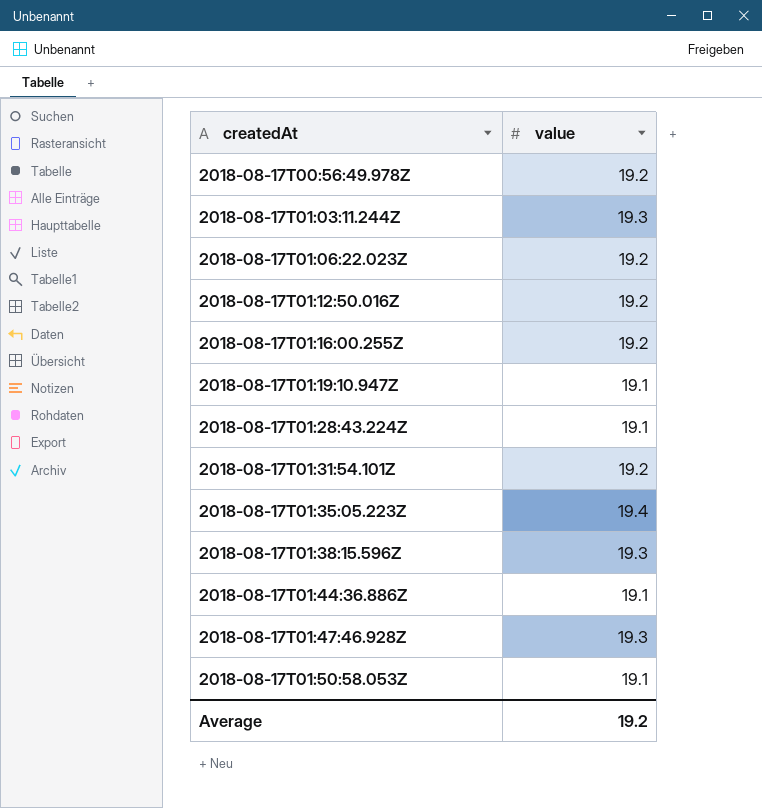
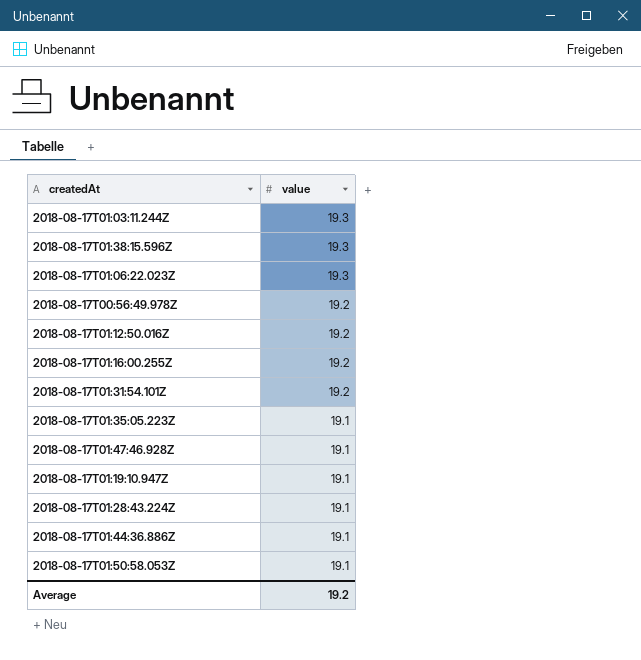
row order: createdAt ascending -> value descending
2018-08-17T01:06:22.023Z | value: 19.2 -> 19.3
2018-08-17T01:35:05.223Z | value: 19.4 -> 19.1
2018-08-17T01:47:46.928Z | value: 19.3 -> 19.1

